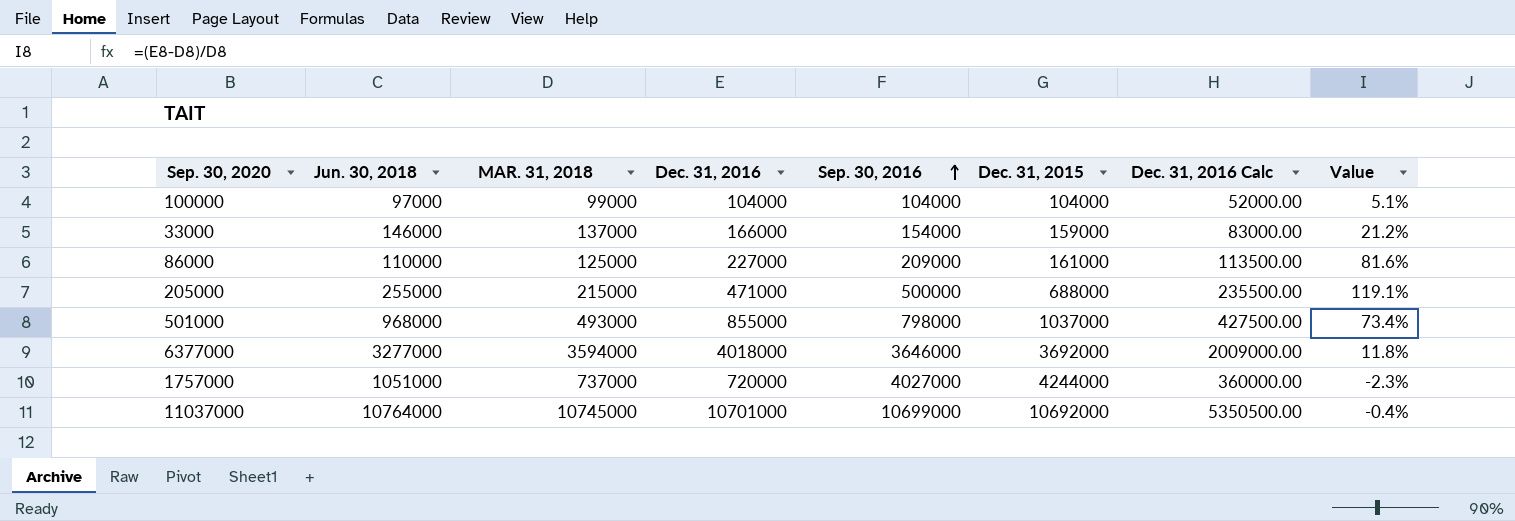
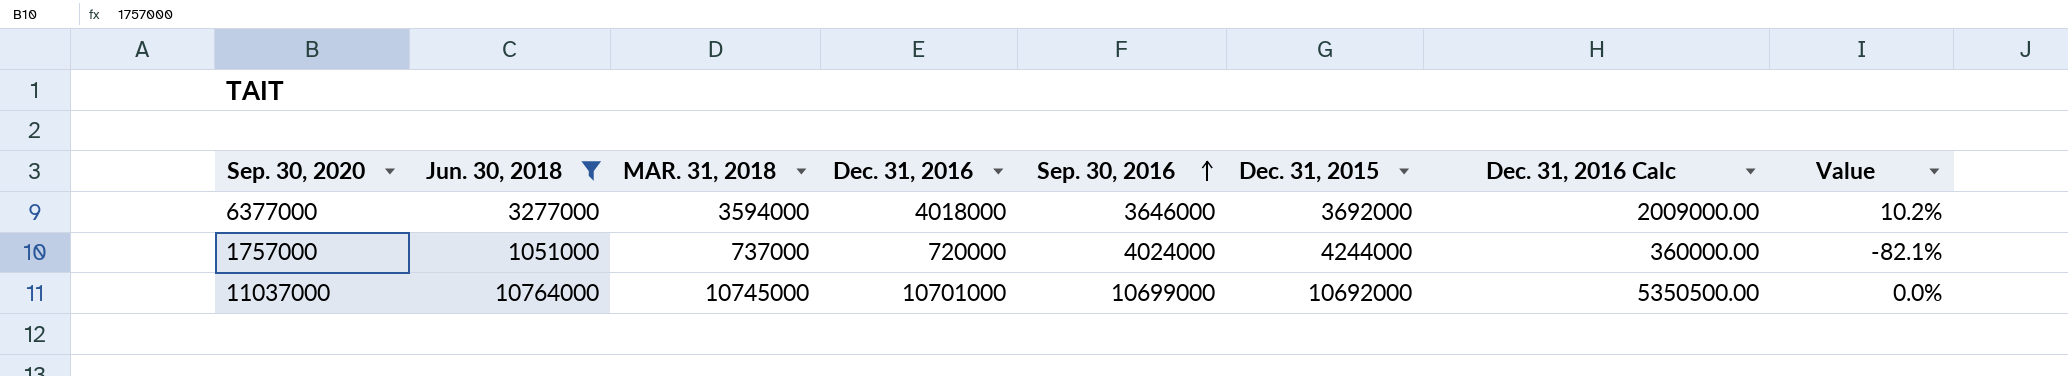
filter: none -> Jun. 30, 2018 >= 1051000
column Value | formula: ([Dec. 31, 2016] - [MAR. 31, 2018]) / [MAR. 31, 2018] -> ([Dec. 31, 2016] - [Sep. 30, 2016]) / [Sep. 30, 2016]
1757000 | Sep. 30, 2016: 4027000 -> 4024000

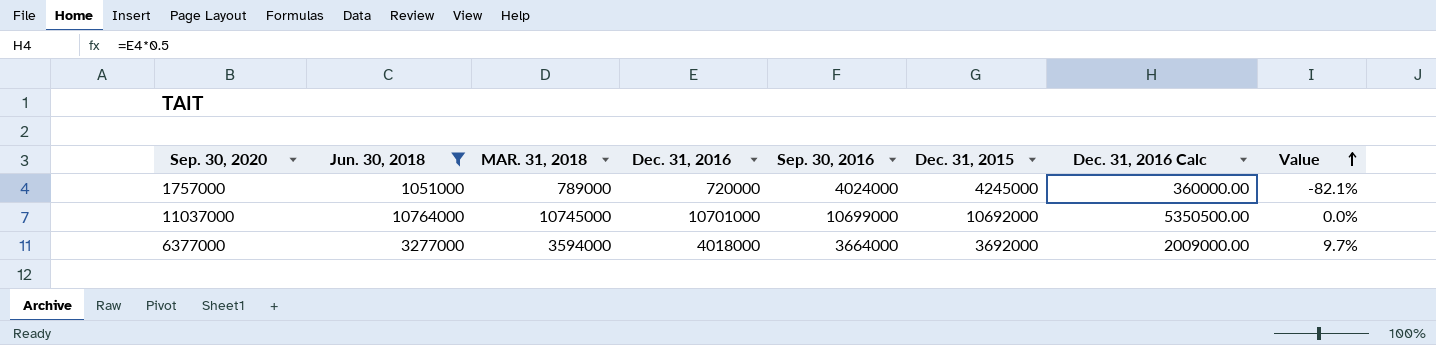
row order: Sep. 30, 2016 ascending -> Value ascending
1757000 | MAR. 31, 2018: 737000 -> 789000
1757000 | Dec. 31, 2015: 4244000 -> 4245000
6377000 | Sep. 30, 2016: 3646000 -> 3664000
6377000 | Value: 10.2% -> 9.7%

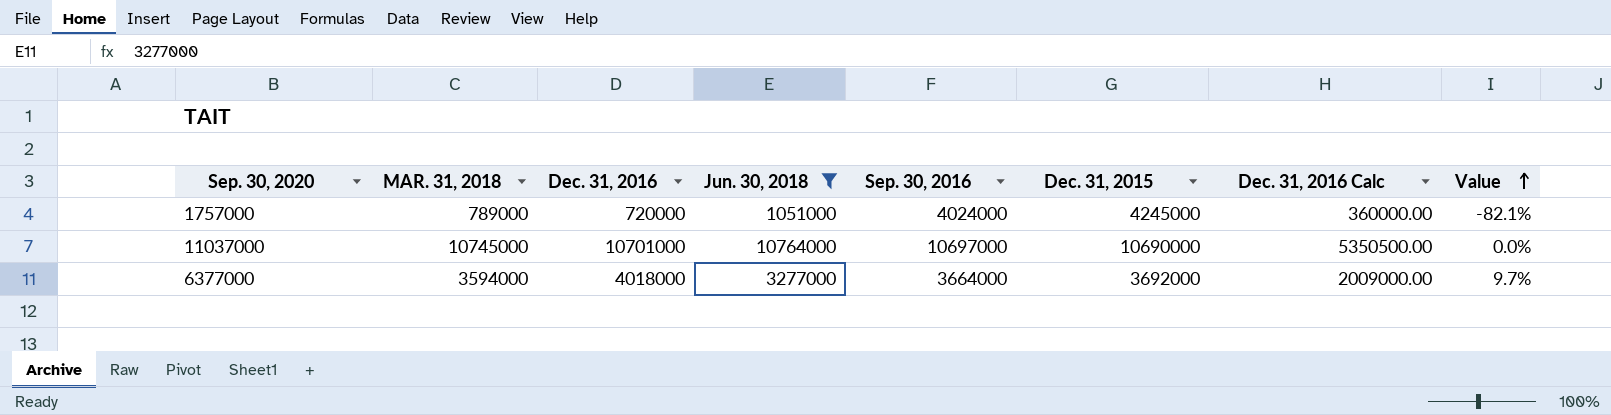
column Jun. 30, 2018 | position: 2 -> 4
11037000 | Sep. 30, 2016: 10699000 -> 10697000
11037000 | Dec. 31, 2015: 10692000 -> 10690000

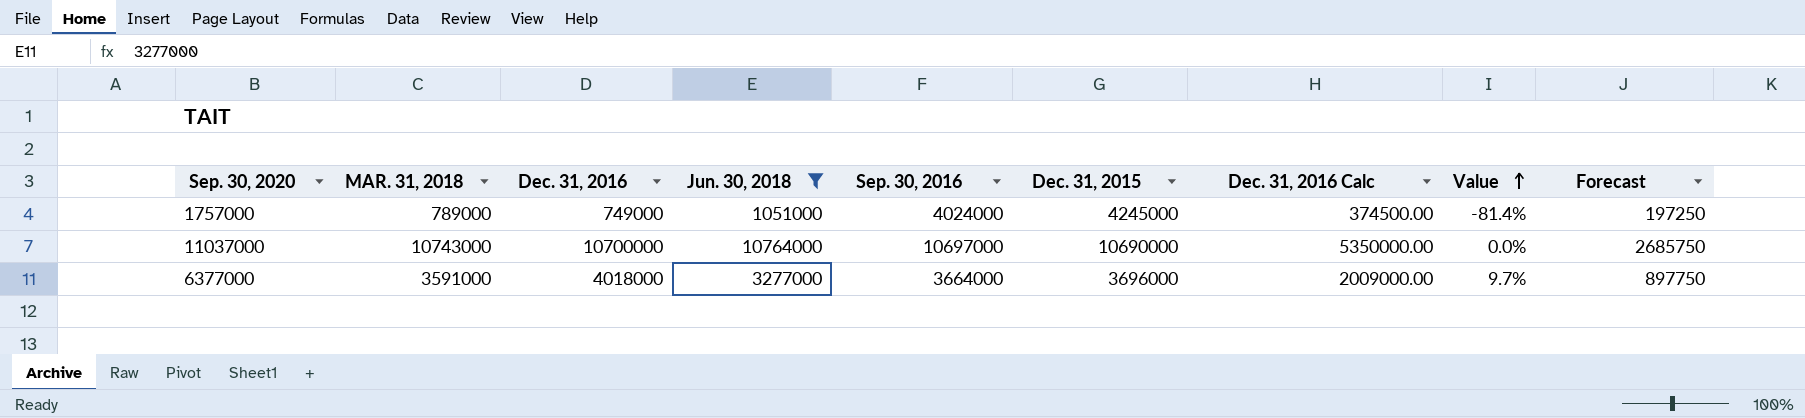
column Forecast | formula: none -> [MAR. 31, 2018] * 0.25
1757000 | Dec. 31, 2016: 720000 -> 749000
1757000 | Dec. 31, 2016 Calc: 360000.00 -> 374500.00
1757000 | Value: -82.1% -> -81.4%
11037000 | MAR. 31, 2018: 10745000 -> 10743000
11037000 | Dec. 31, 2016: 10701000 -> 10700000
11037000 | Dec. 31, 2016 Calc: 5350500.00 -> 5350000.00
6377000 | MAR. 31, 2018: 3594000 -> 3591000
6377000 | Dec. 31, 2015: 3692000 -> 3696000

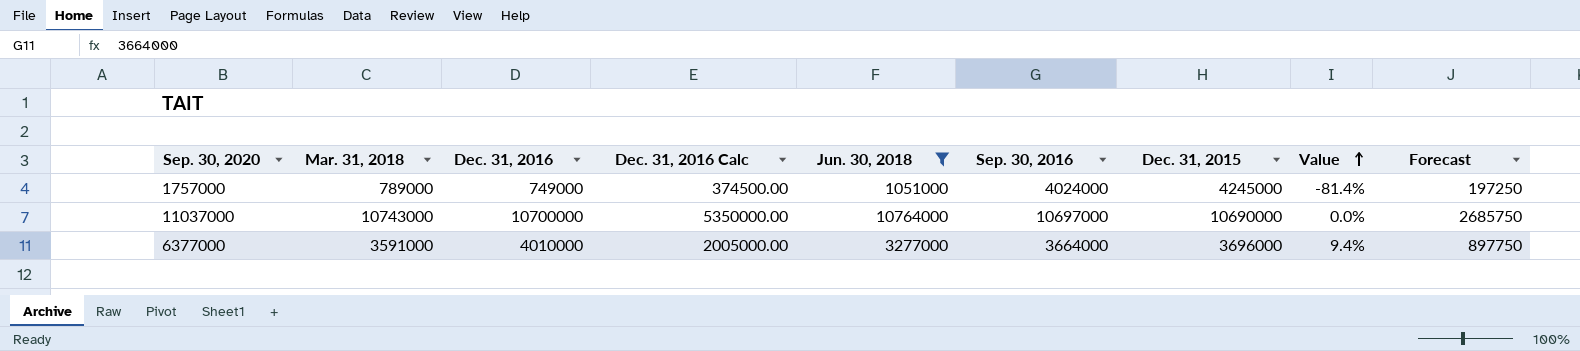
column name: MAR. 31, 2018 -> Mar. 31, 2018
column Dec. 31, 2016 Calc | position: 7 -> 4
6377000 | Dec. 31, 2016: 4018000 -> 4010000
6377000 | Dec. 31, 2016 Calc: 2009000.00 -> 2005000.00
6377000 | Value: 9.7% -> 9.4%

